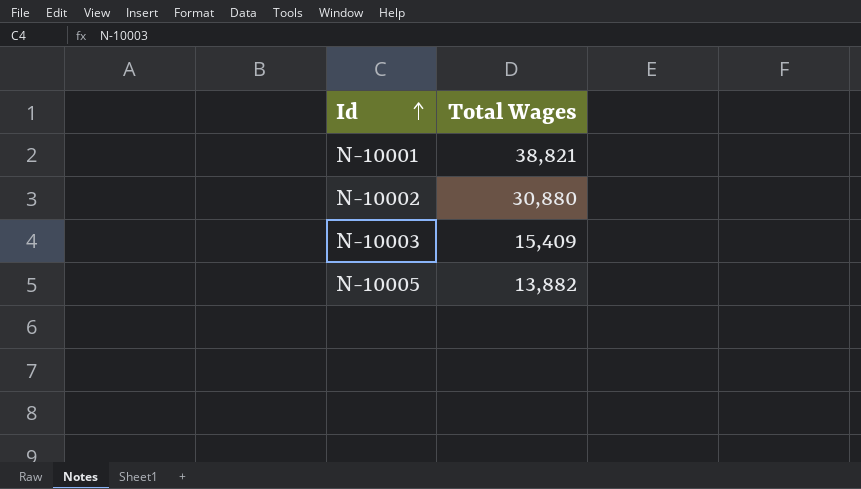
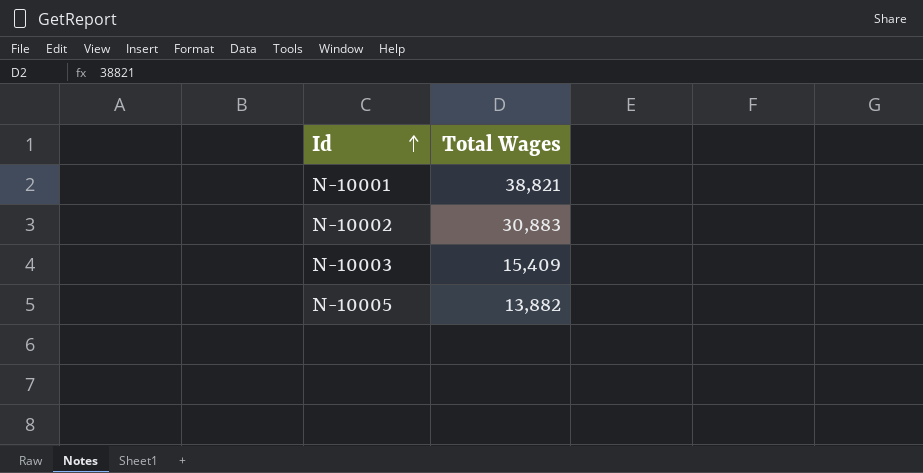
N-10002 | Total Wages: 30,880 -> 30,883

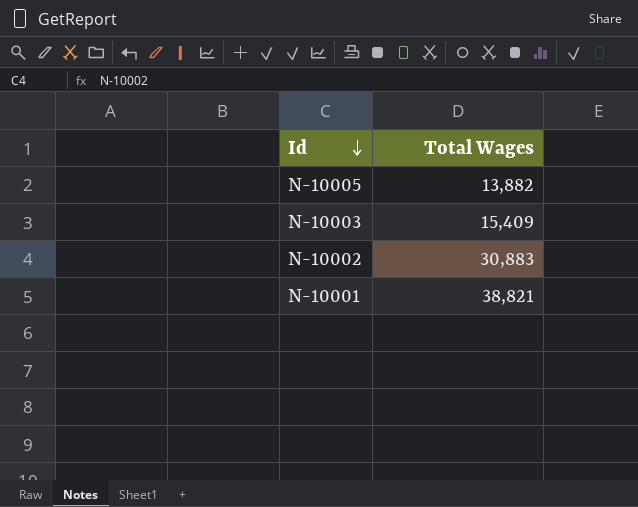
row order: Id ascending -> Id descending

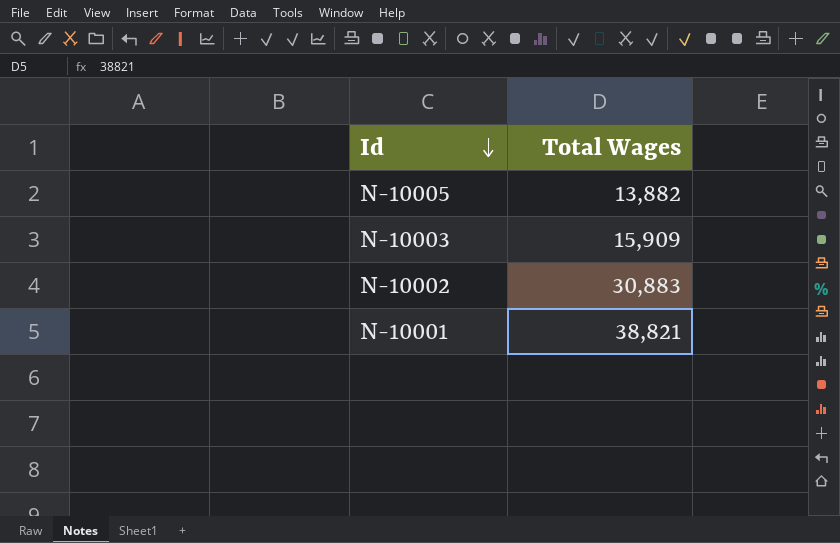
N-10003 | Total Wages: 15,409 -> 15,909

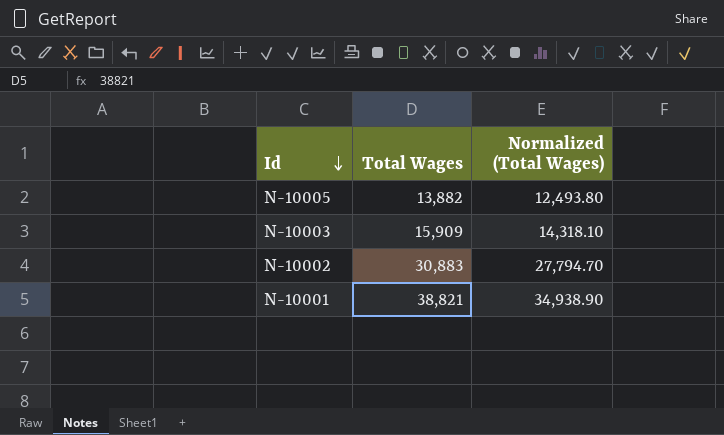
column Normalized (Total Wages) | formula: none -> [Total Wages] * 0.9

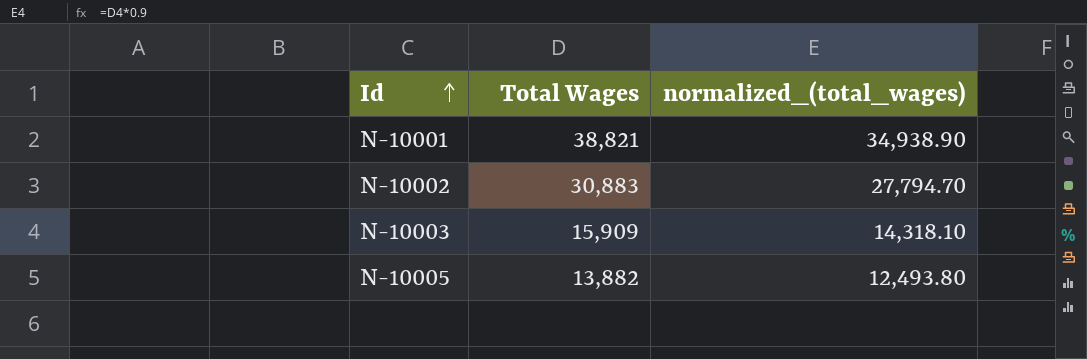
row order: Id descending -> Id ascending
column name: Normalized (Total Wages) -> normalized_(total_wages)

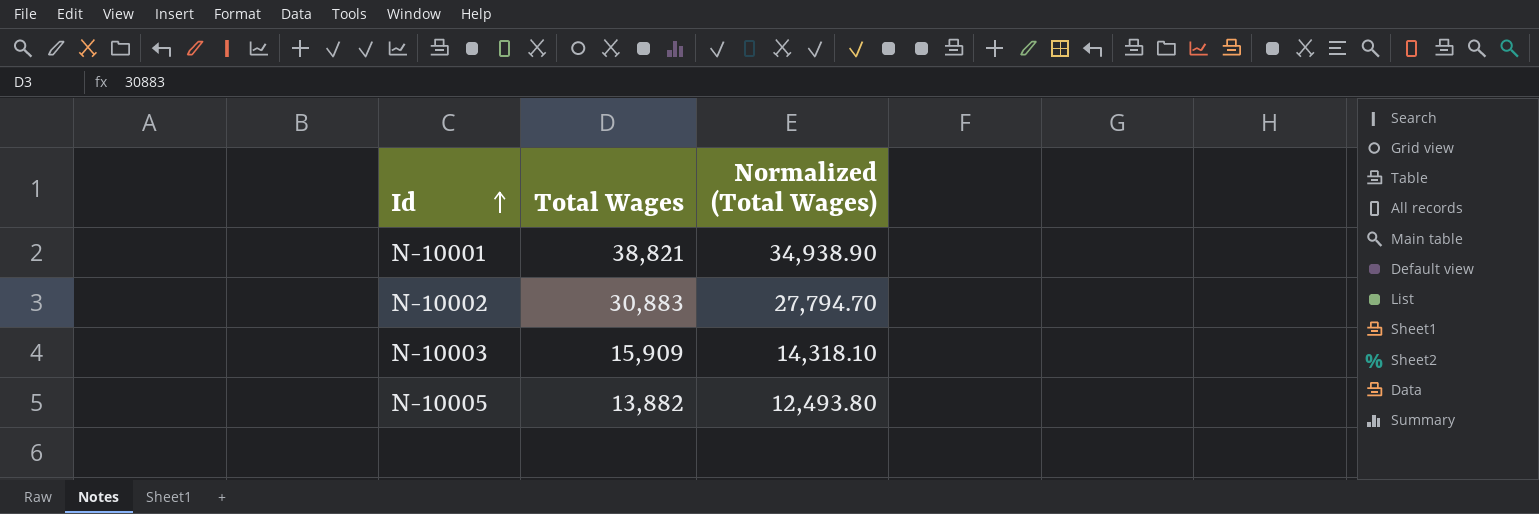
column name: normalized_(total_wages) -> Normalized (Total Wages)

